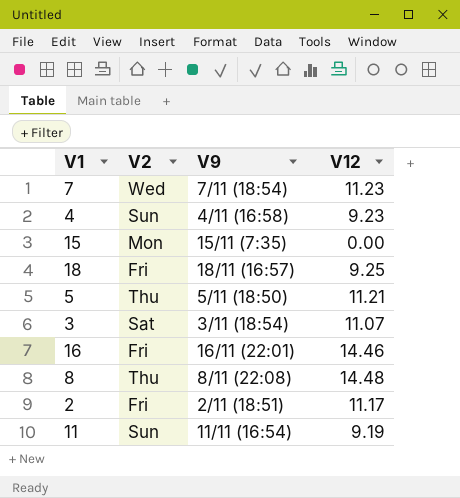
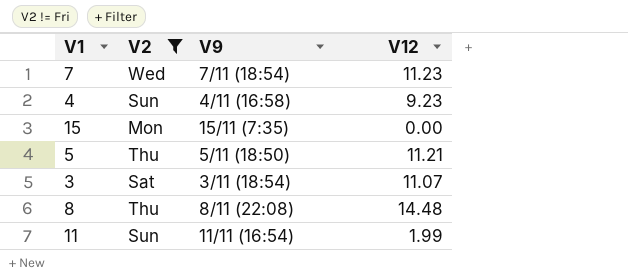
filter: none -> V2 != Fri
11 | V12: 9.19 -> 1.99

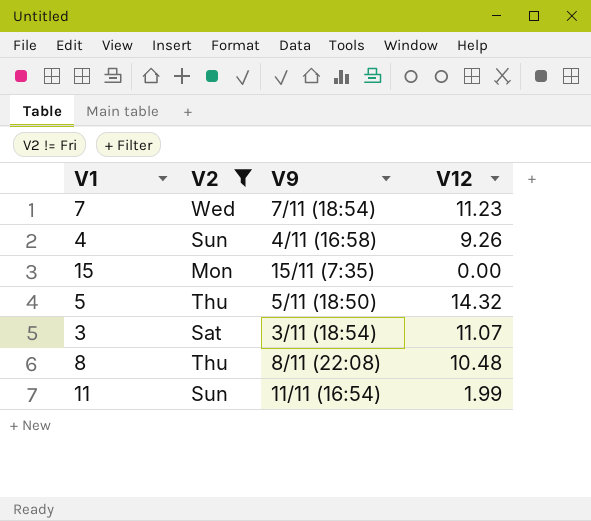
4 | V12: 9.23 -> 9.26
5 | V12: 11.21 -> 14.32
8 | V12: 14.48 -> 10.48

